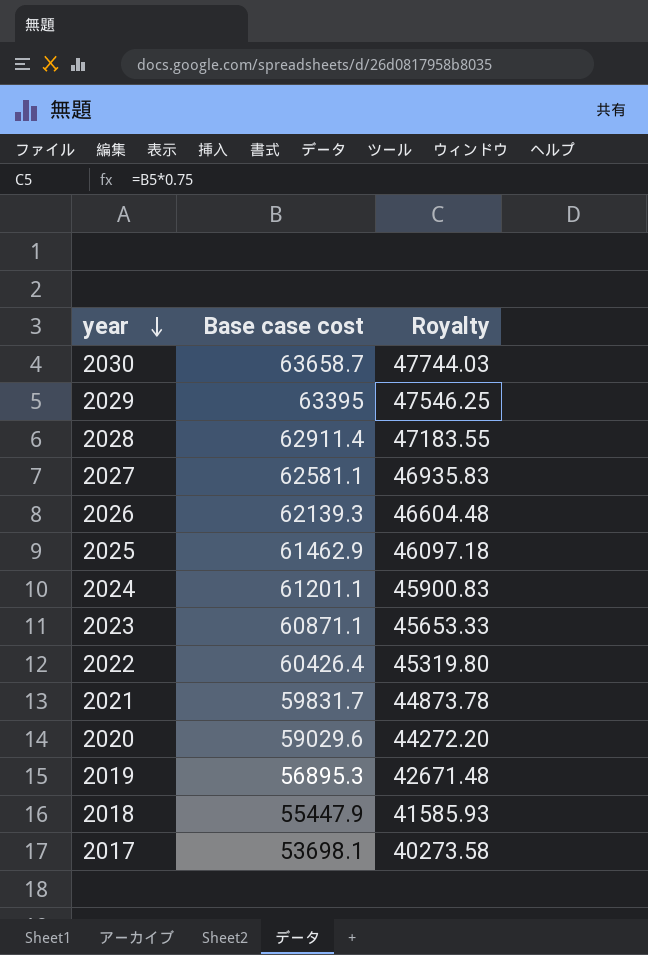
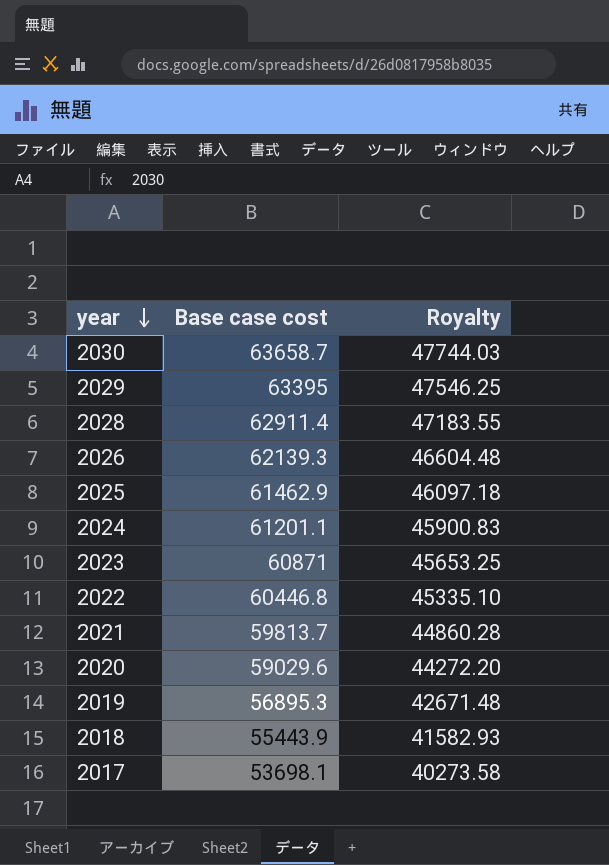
row 2027: 62581.1 | 46935.83 -> none
2023 | Base case cost: 60871.1 -> 60871
2023 | Royalty: 45653.33 -> 45653.25
2022 | Base case cost: 60426.4 -> 60446.8
2022 | Royalty: 45319.80 -> 45335.10
2021 | Base case cost: 59831.7 -> 59813.7
2021 | Royalty: 44873.78 -> 44860.28
2018 | Base case cost: 55447.9 -> 55443.9
2018 | Royalty: 41585.93 -> 41582.93

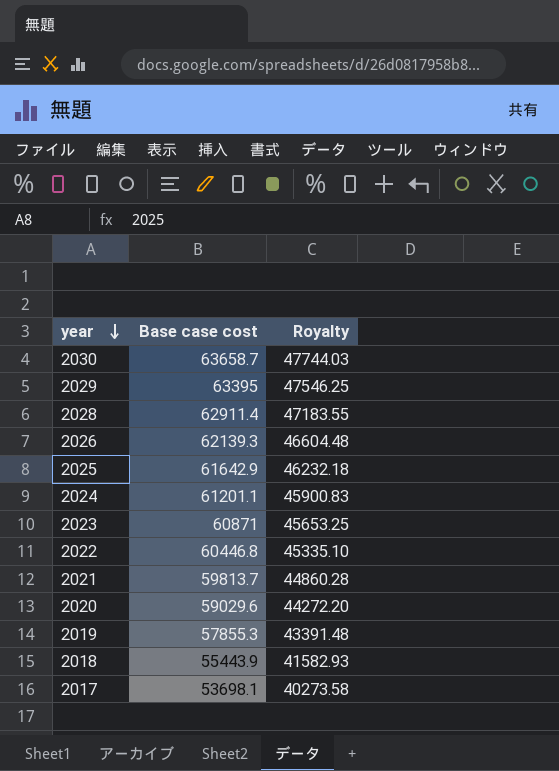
2025 | Base case cost: 61462.9 -> 61642.9
2025 | Royalty: 46097.18 -> 46232.18
2019 | Base case cost: 56895.3 -> 57855.3
2019 | Royalty: 42671.48 -> 43391.48

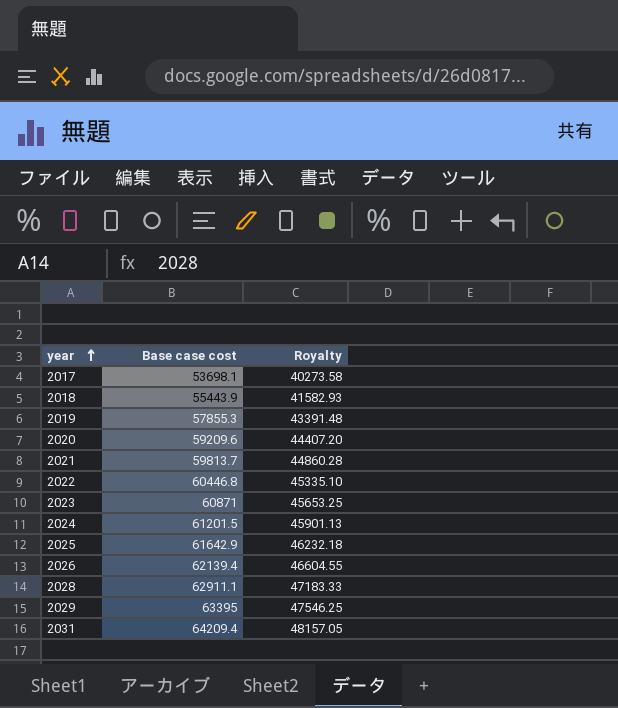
row order: year descending -> year ascending
row 2030: 63658.7 | 47744.03 -> none
2020 | Base case cost: 59029.6 -> 59209.6
2020 | Royalty: 44272.20 -> 44407.20
2024 | Base case cost: 61201.1 -> 61201.5
2024 | Royalty: 45900.83 -> 45901.13
2026 | Base case cost: 62139.3 -> 62139.4
2026 | Royalty: 46604.48 -> 46604.55
2028 | Base case cost: 62911.4 -> 62911.1
2028 | Royalty: 47183.55 -> 47183.33
row 2031: none -> 64209.4 | 48157.05

